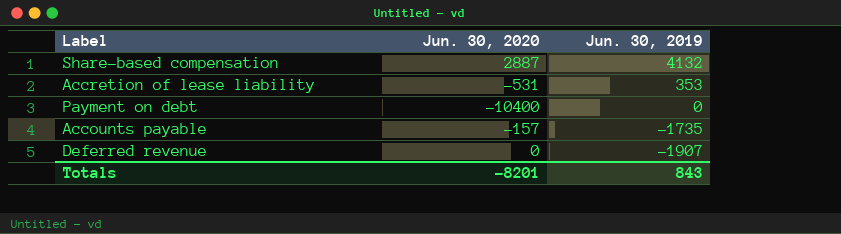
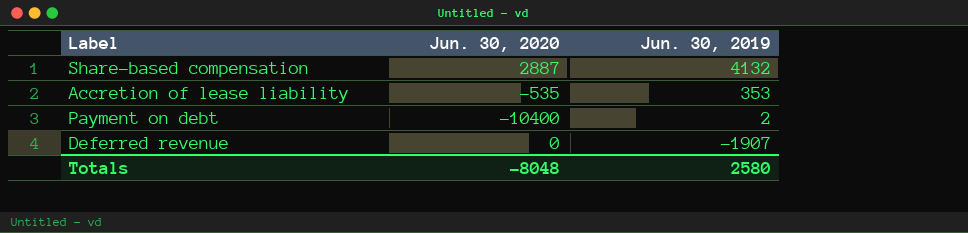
row Accounts payable: -157 | -1735 -> none
Accretion of lease liability | Jun. 30, 2020: -531 -> -535
Payment on debt | Jun. 30, 2019: 0 -> 2
Totals | Jun. 30, 2020: -8201 -> -8048
Totals | Jun. 30, 2019: 843 -> 2580

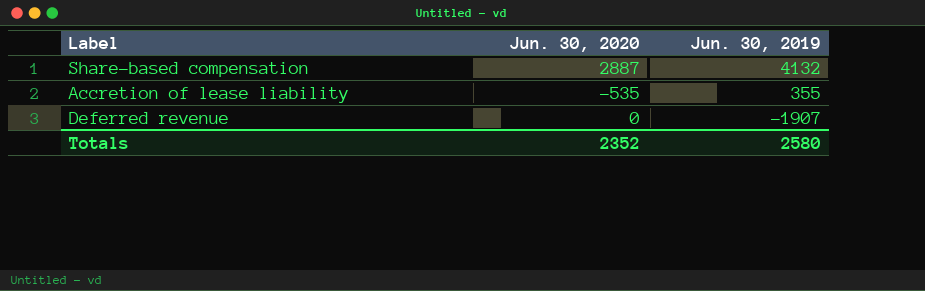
row Payment on debt: -10400 | 2 -> none
Accretion of lease liability | Jun. 30, 2019: 353 -> 355
Totals | Jun. 30, 2020: -8048 -> 2352

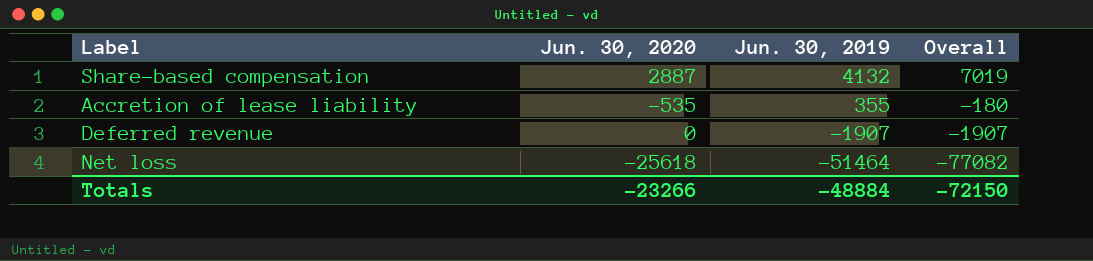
column Overall | formula: none -> [Jun. 30, 2020] + [Jun. 30, 2019]
row Net loss: none -> -25618 | -51464 | -77082
Totals | Jun. 30, 2020: 2352 -> -23266
Totals | Jun. 30, 2019: 2580 -> -48884

